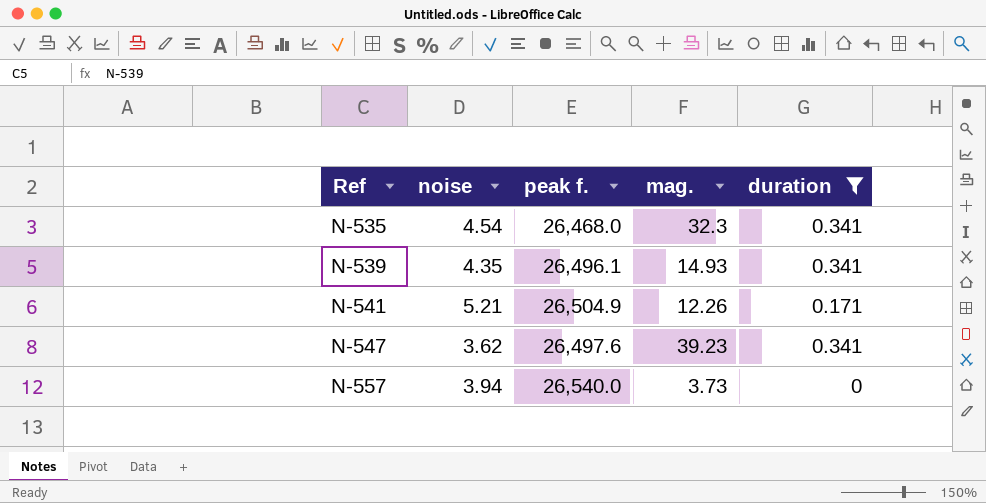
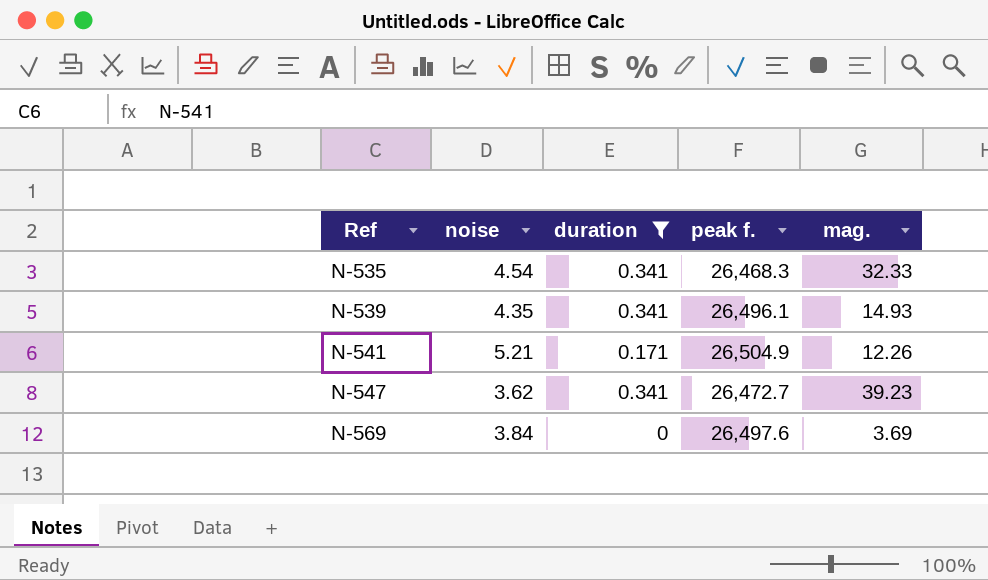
column duration | position: 5 -> 3
row N-557: 3.94 | 26,540.0 | 3.73 | 0 -> none
N-535 | peak f.: 26,468.0 -> 26,468.3
N-535 | mag.: 32.3 -> 32.33
N-547 | peak f.: 26,497.6 -> 26,472.7
row N-569: none -> 3.84 | 0 | 26,497.6 | 3.69

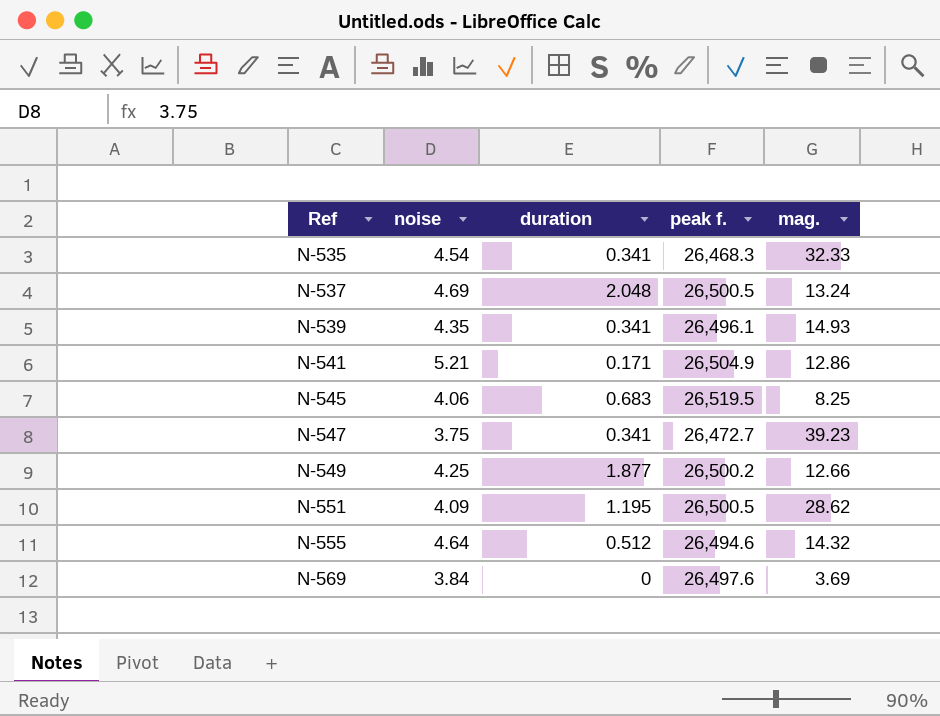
filter: duration <= 0.341 -> none
N-541 | mag.: 12.26 -> 12.86
N-547 | noise: 3.62 -> 3.75

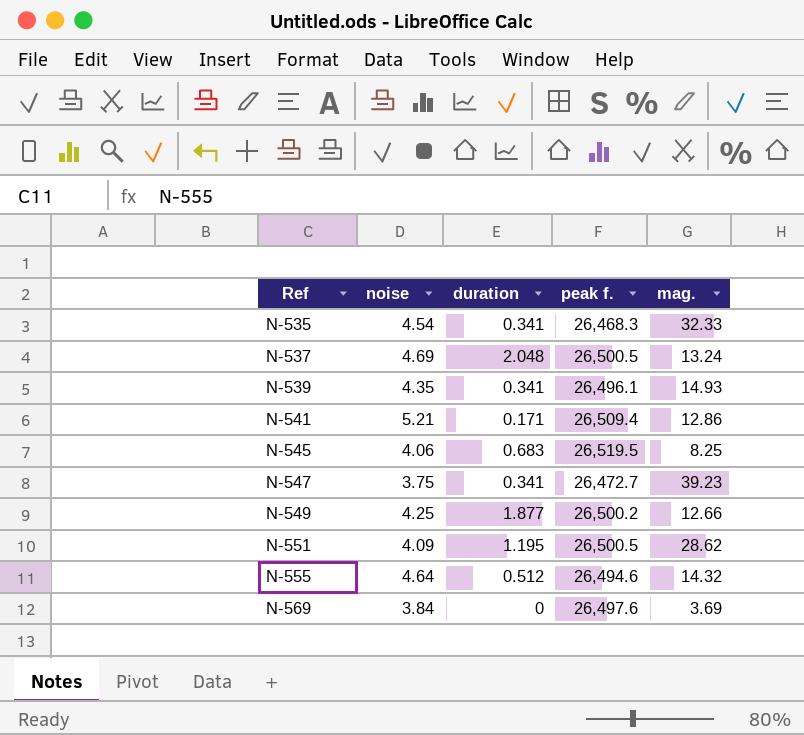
N-541 | peak f.: 26,504.9 -> 26,509.4

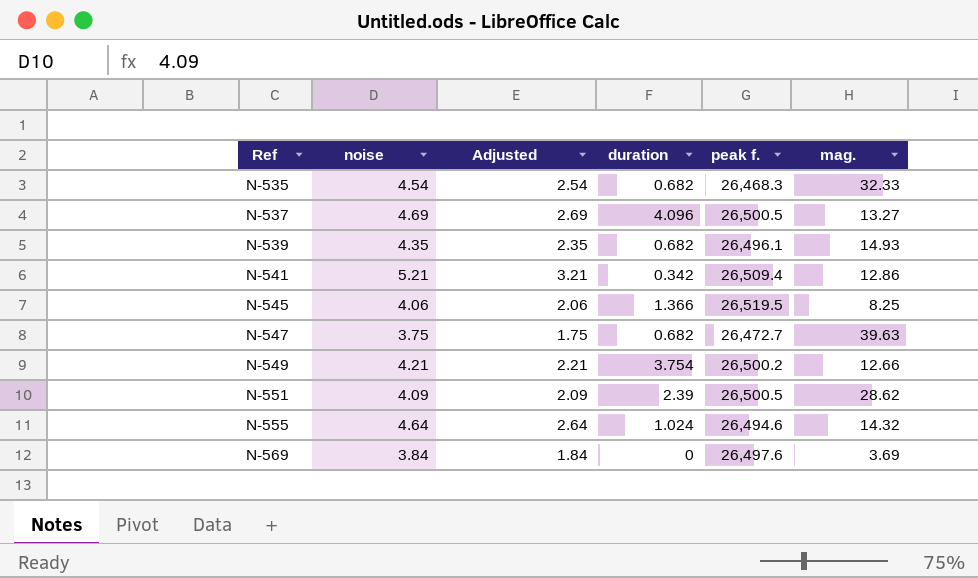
column Adjusted | formula: none -> [noise] - 2
N-535 | duration: 0.341 -> 0.682
N-537 | duration: 2.048 -> 4.096
N-537 | mag.: 13.24 -> 13.27
N-539 | duration: 0.341 -> 0.682
N-541 | duration: 0.171 -> 0.342
N-545 | duration: 0.683 -> 1.366
N-547 | duration: 0.341 -> 0.682
N-547 | mag.: 39.23 -> 39.63
N-549 | noise: 4.25 -> 4.21
N-549 | duration: 1.877 -> 3.754
N-551 | duration: 1.195 -> 2.39
N-555 | duration: 0.512 -> 1.024

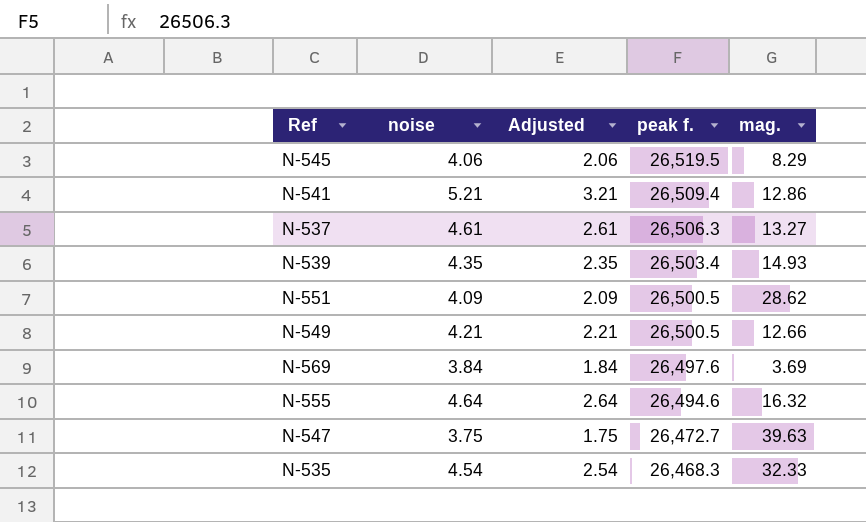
row order: Ref ascending -> peak f. descending
column duration | position: 4 -> none
N-545 | mag.: 8.25 -> 8.29
N-537 | noise: 4.69 -> 4.61
N-537 | Adjusted: 2.69 -> 2.61
N-537 | peak f.: 26,500.5 -> 26,506.3
N-539 | peak f.: 26,496.1 -> 26,503.4
N-549 | peak f.: 26,500.2 -> 26,500.5
N-555 | mag.: 14.32 -> 16.32

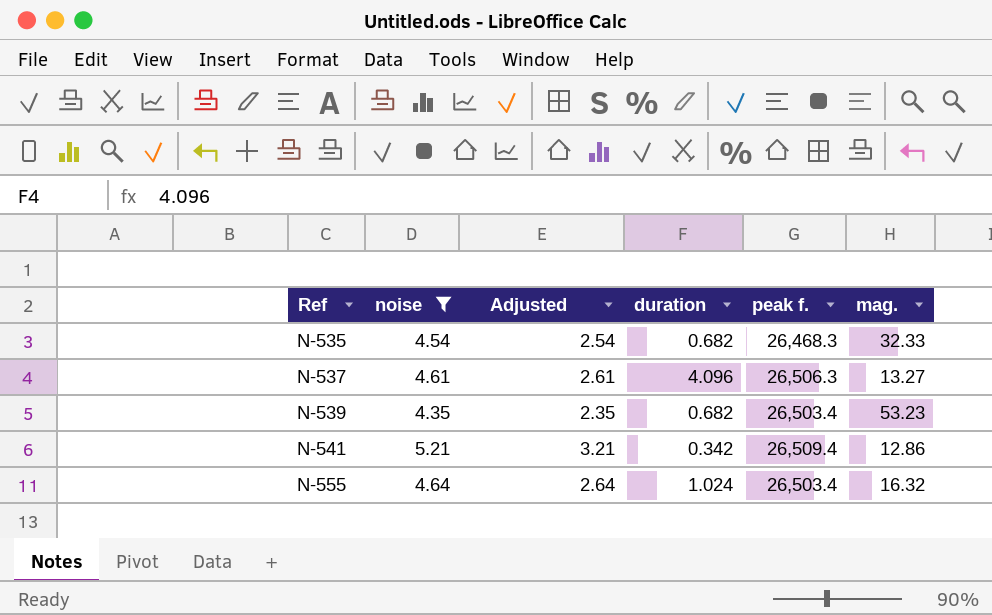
filter: none -> noise >= 4.35
row order: peak f. descending -> Ref ascending
column duration | position: none -> 4
N-539 | mag.: 14.93 -> 53.23
N-555 | peak f.: 26,494.6 -> 26,503.4

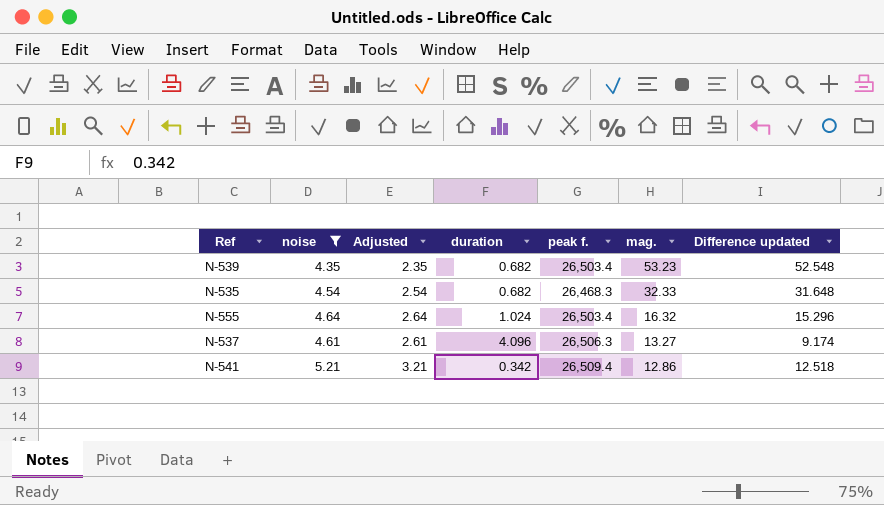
row order: Ref ascending -> mag. descending
column Difference updated | formula: none -> [mag.] - [duration]

